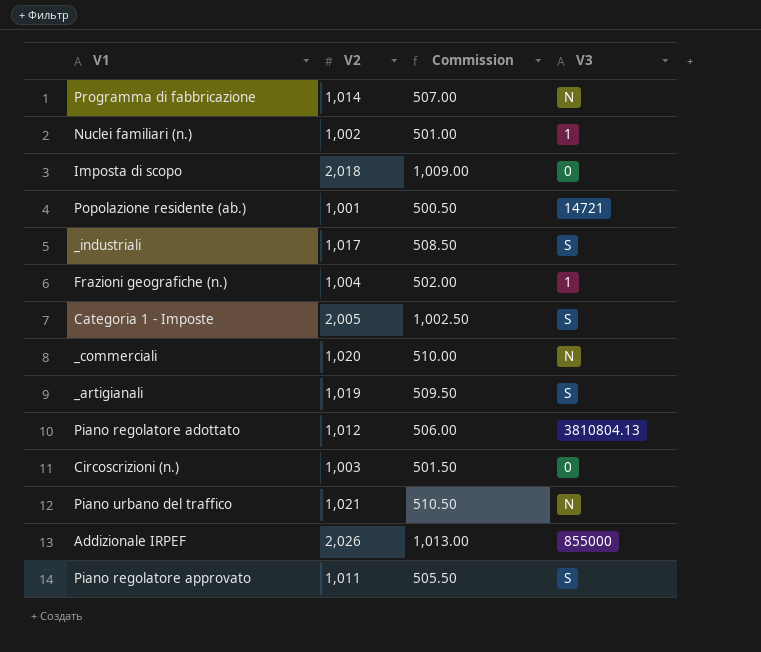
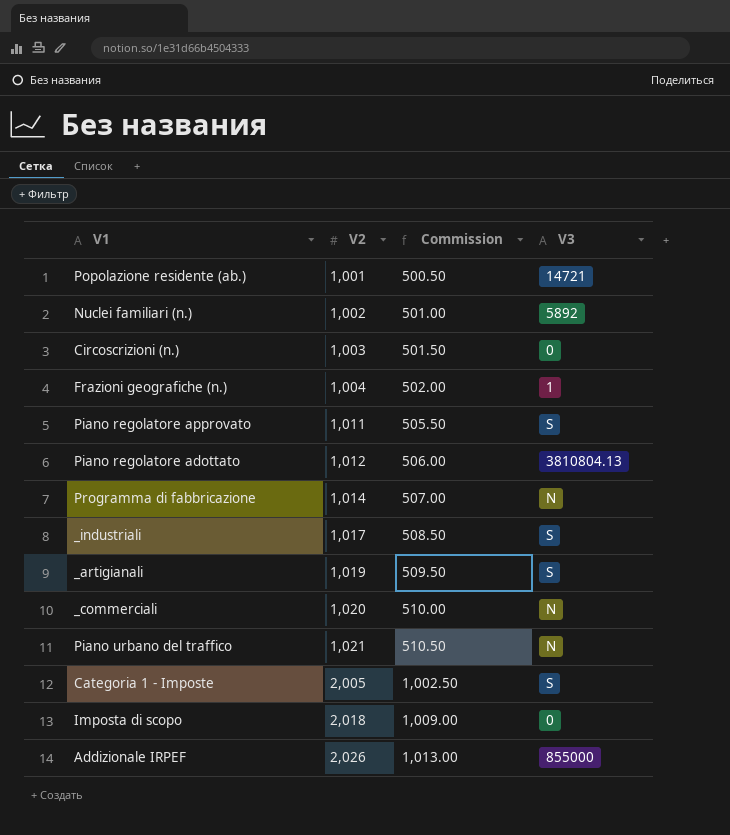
row order: none -> V2 ascending
Nuclei familiari (n.) | V3: 1 -> 5892

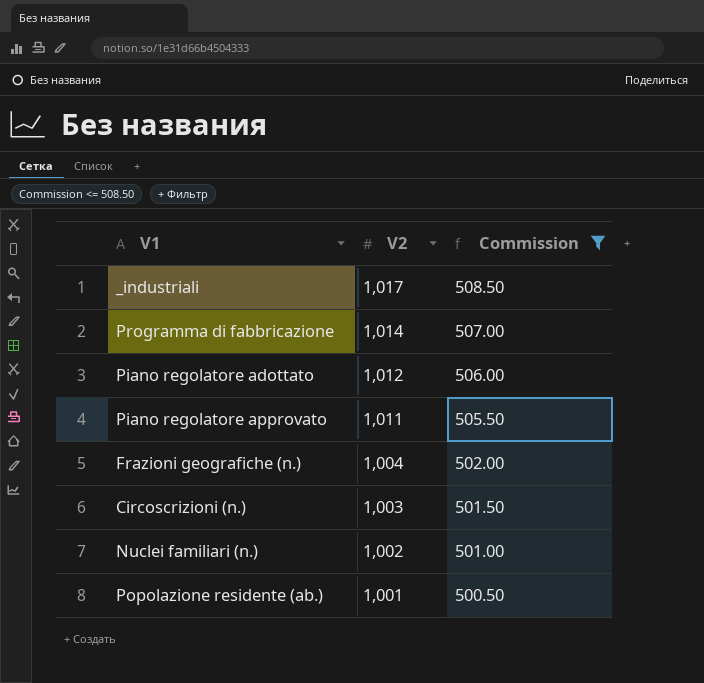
filter: none -> Commission <= 508.50
row order: V2 ascending -> V2 descending
column V3 | position: 4 -> none

